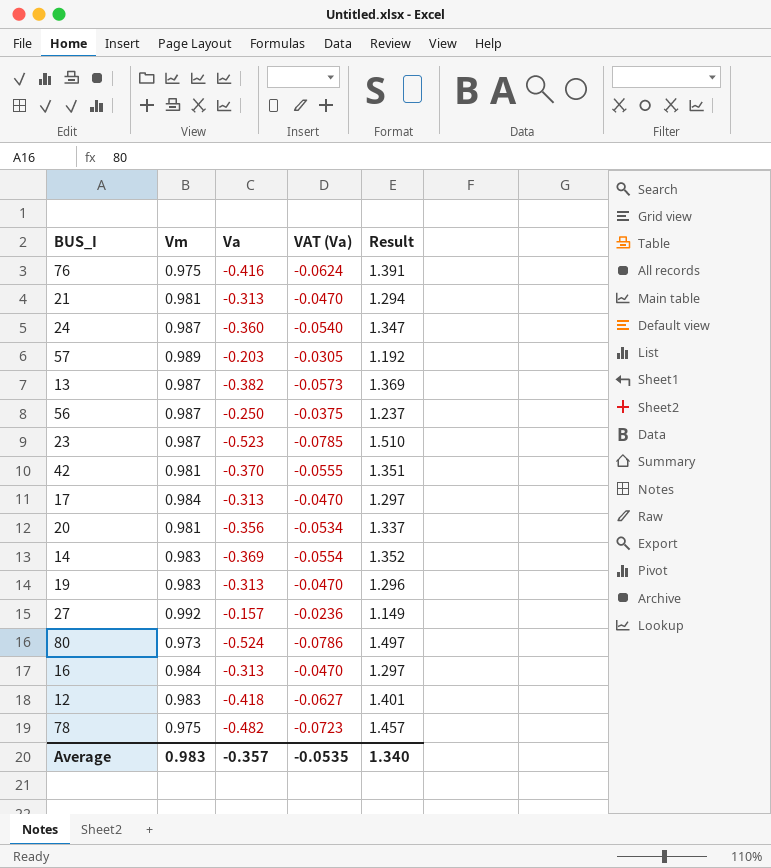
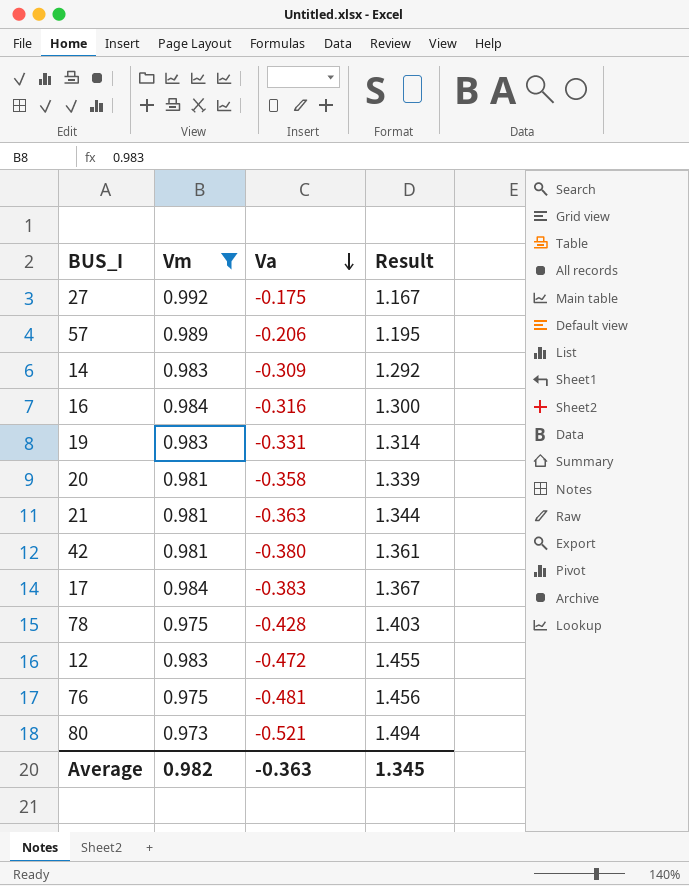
filter: none -> Vm != 0.987
row order: none -> Va descending
column VAT (Va) | formula: [Va] * 0.15 -> none
27 | Va: -0.157 -> -0.175
27 | Result: 1.149 -> 1.167
57 | Va: -0.203 -> -0.206
57 | Result: 1.192 -> 1.195
14 | Va: -0.369 -> -0.309
14 | Result: 1.352 -> 1.292
16 | Va: -0.313 -> -0.316
16 | Result: 1.297 -> 1.300
19 | Va: -0.313 -> -0.331
19 | Result: 1.296 -> 1.314
20 | Va: -0.356 -> -0.358
20 | Result: 1.337 -> 1.339
21 | Va: -0.313 -> -0.363
21 | Result: 1.294 -> 1.344
42 | Va: -0.370 -> -0.380
42 | Result: 1.351 -> 1.361
17 | Va: -0.313 -> -0.383
17 | Result: 1.297 -> 1.367
78 | Va: -0.482 -> -0.428
78 | Result: 1.457 -> 1.403
12 | Va: -0.418 -> -0.472
12 | Result: 1.401 -> 1.455
76 | Va: -0.416 -> -0.481
76 | Result: 1.391 -> 1.456
80 | Va: -0.524 -> -0.521
80 | Result: 1.497 -> 1.494
Average | Vm: 0.983 -> 0.982
Average | Va: -0.357 -> -0.363
Average | Result: 1.340 -> 1.345

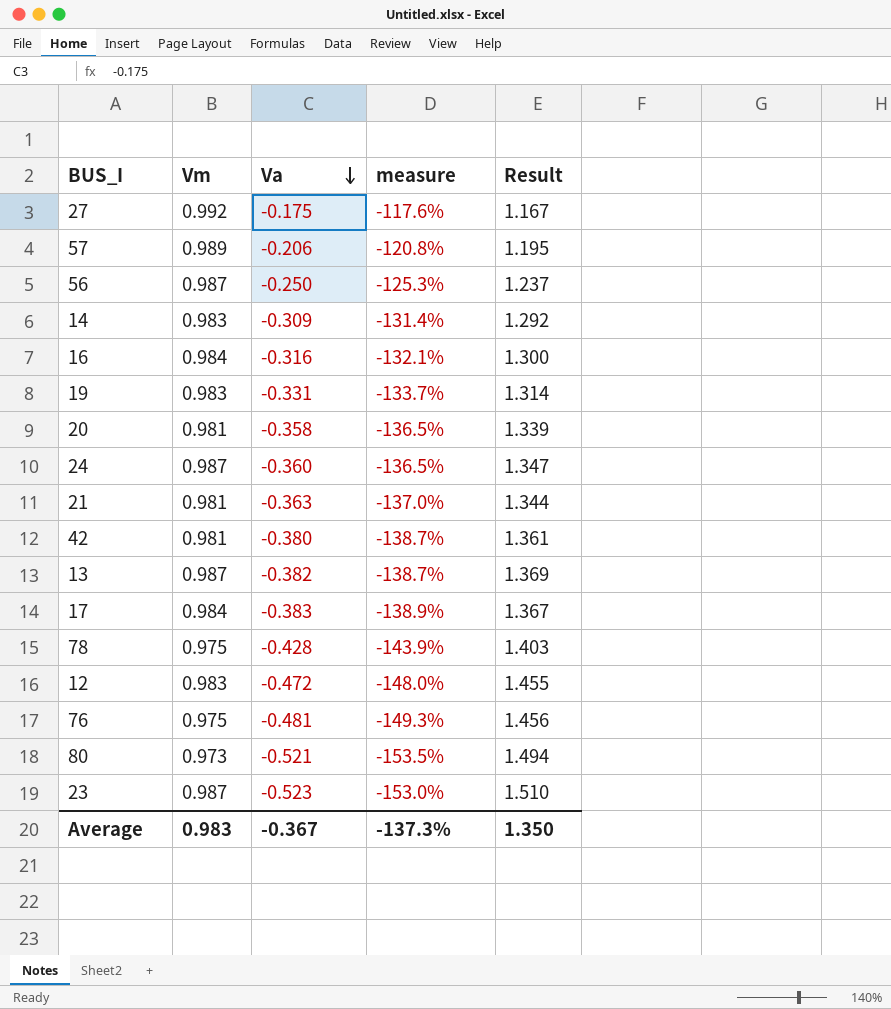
filter: Vm != 0.987 -> none
column measure | formula: none -> ([Va] - [Vm]) / [Vm]
Average | Vm: 0.982 -> 0.983
Average | Va: -0.363 -> -0.367
Average | Result: 1.345 -> 1.350

